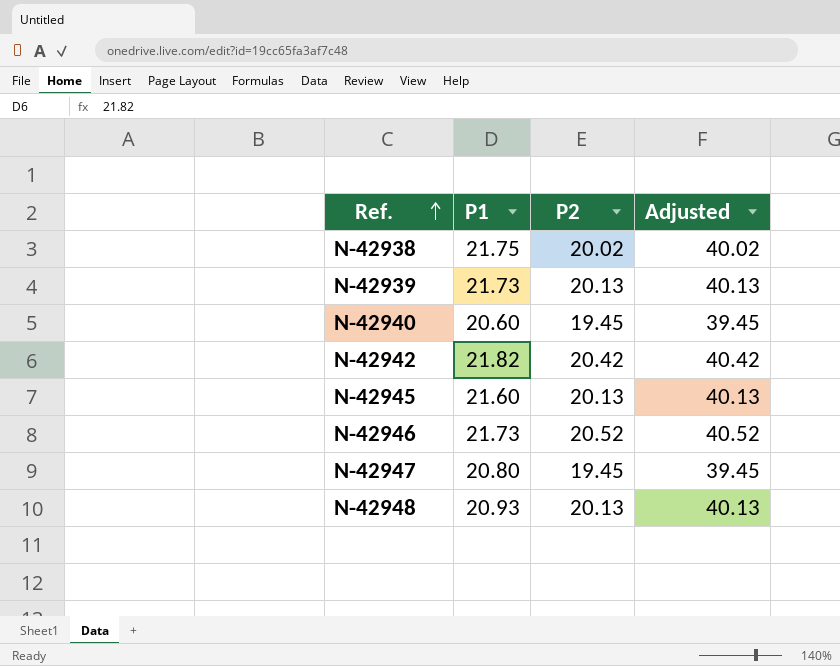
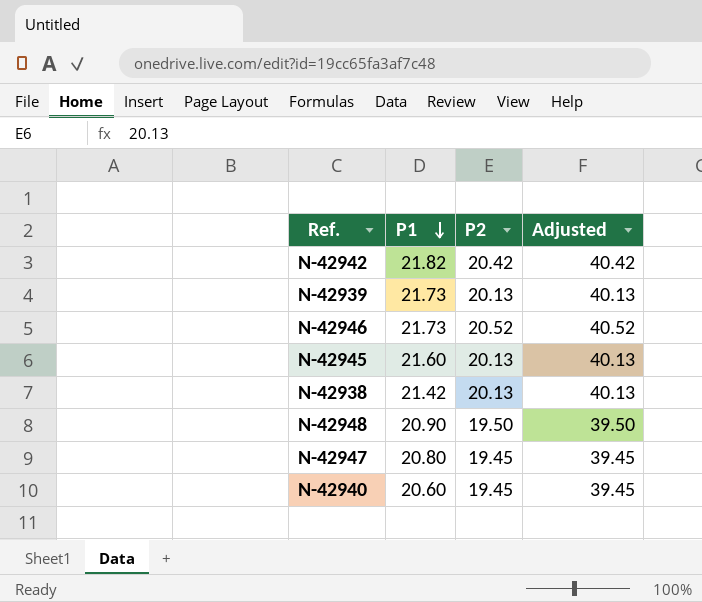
row order: Ref. ascending -> P1 descending
N-42938 | P1: 21.75 -> 21.42
N-42938 | P2: 20.02 -> 20.13
N-42938 | Adjusted: 40.02 -> 40.13
N-42948 | P1: 20.93 -> 20.90
N-42948 | P2: 20.13 -> 19.50
N-42948 | Adjusted: 40.13 -> 39.50

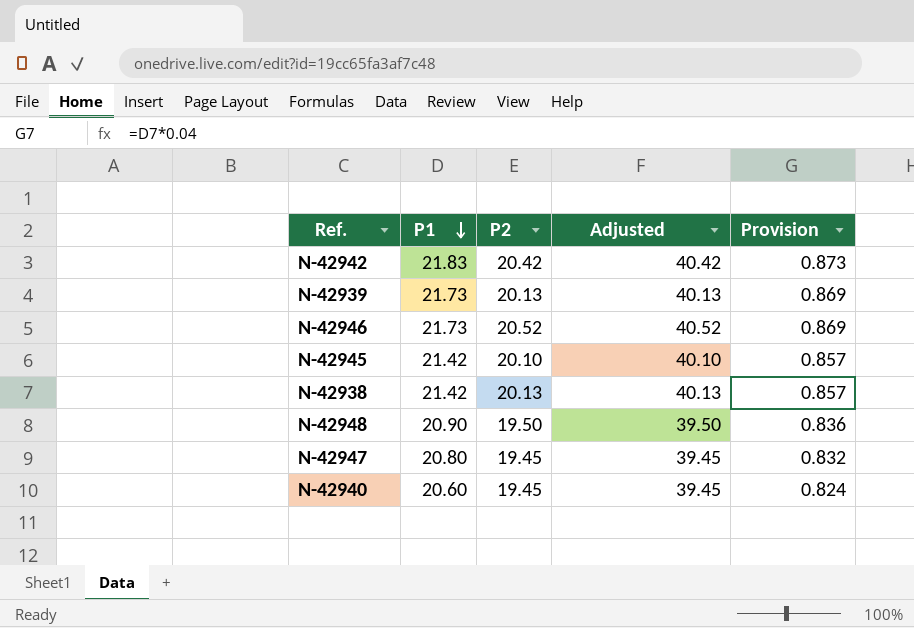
column Provision | formula: none -> [P1] * 0.04
N-42942 | P1: 21.82 -> 21.83
N-42945 | P1: 21.60 -> 21.42
N-42945 | P2: 20.13 -> 20.10
N-42945 | Adjusted: 40.13 -> 40.10

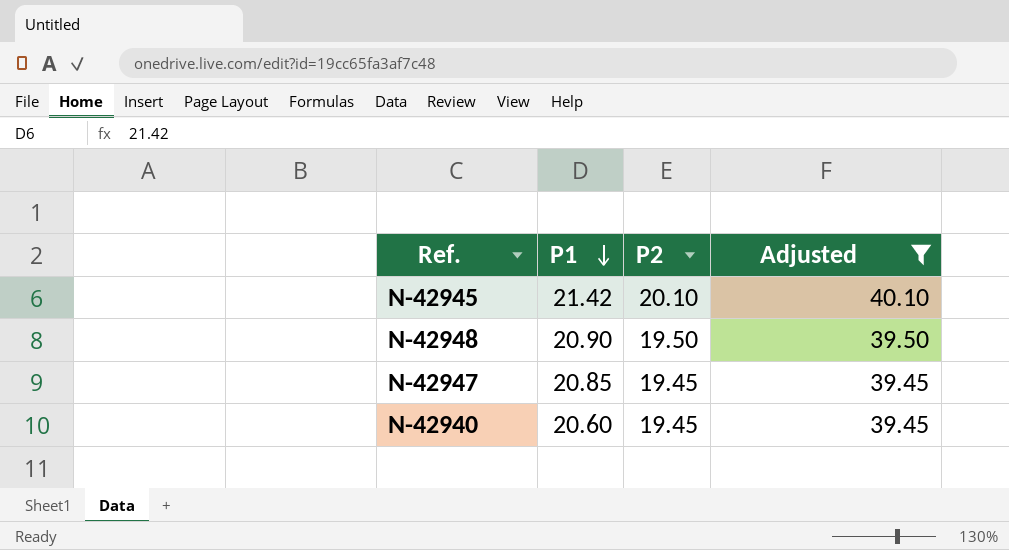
filter: none -> Adjusted <= 40.10
column Provision | formula: [P1] * 0.04 -> none
N-42947 | P1: 20.80 -> 20.85

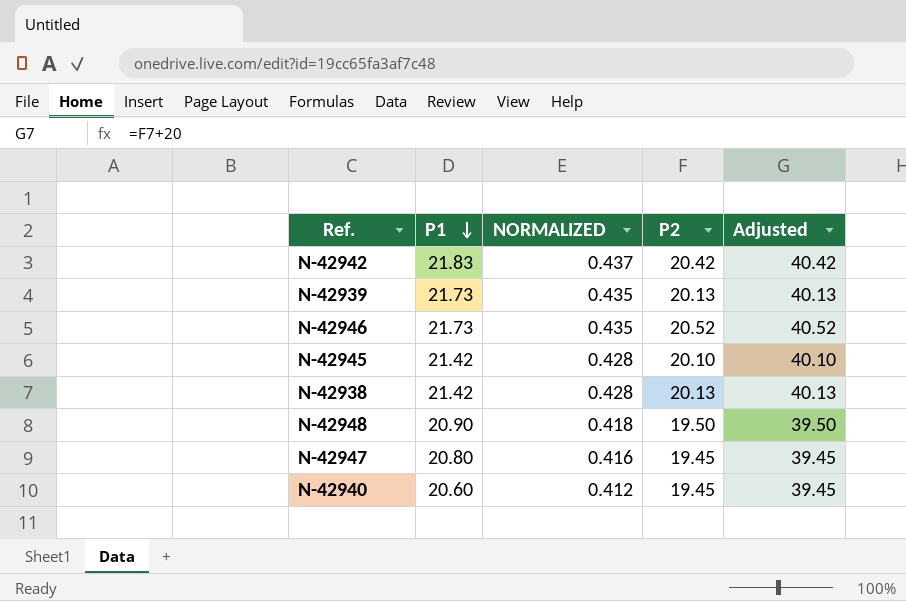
filter: Adjusted <= 40.10 -> none
column NORMALIZED | formula: none -> [P1] * 0.02
N-42947 | P1: 20.85 -> 20.80

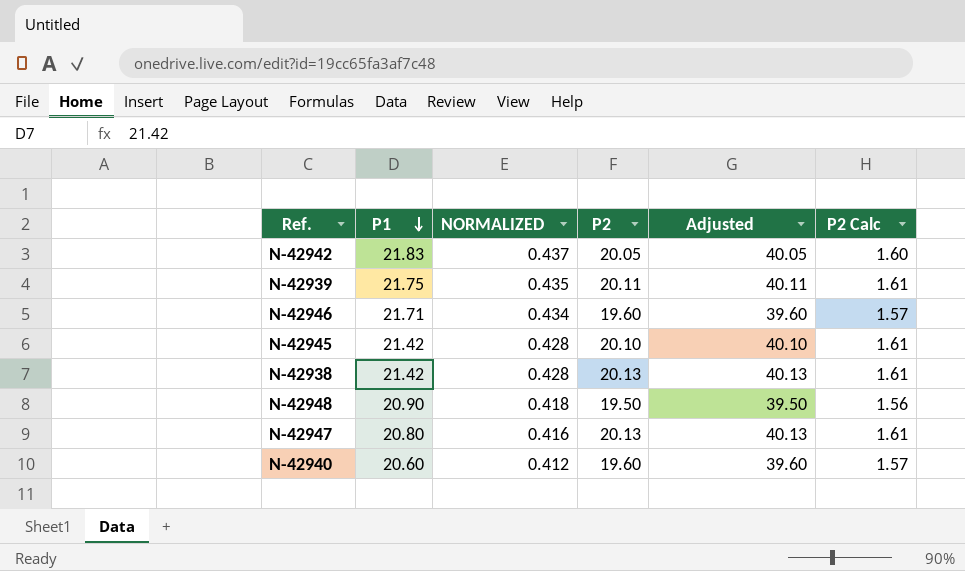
column P2 Calc | formula: none -> [P2] * 0.08
N-42942 | P2: 20.42 -> 20.05
N-42942 | Adjusted: 40.42 -> 40.05
N-42939 | P1: 21.73 -> 21.75
N-42939 | P2: 20.13 -> 20.11
N-42939 | Adjusted: 40.13 -> 40.11
N-42946 | P1: 21.73 -> 21.71
N-42946 | NORMALIZED: 0.435 -> 0.434
N-42946 | P2: 20.52 -> 19.60
N-42946 | Adjusted: 40.52 -> 39.60
N-42947 | P2: 19.45 -> 20.13
N-42947 | Adjusted: 39.45 -> 40.13
N-42940 | P2: 19.45 -> 19.60
N-42940 | Adjusted: 39.45 -> 39.60

